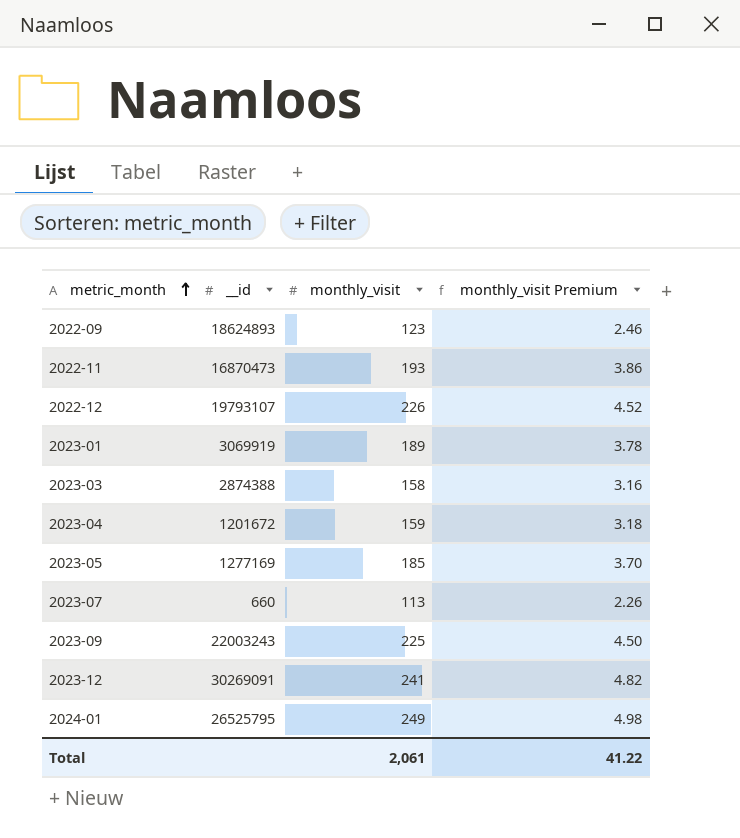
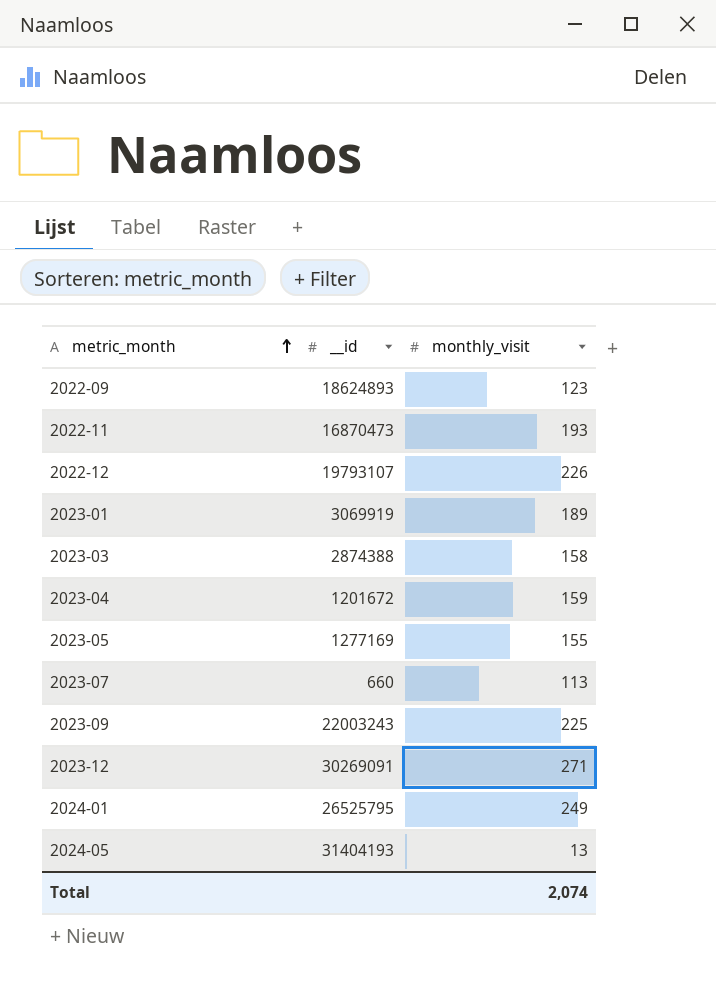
column monthly_visit Premium | formula: [monthly_visit] * 0.02 -> none
2023-05 | monthly_visit: 185 -> 155
2023-12 | monthly_visit: 241 -> 271
row 2024-05: none -> 31404193 | 13
Total | monthly_visit: 2,061 -> 2,074

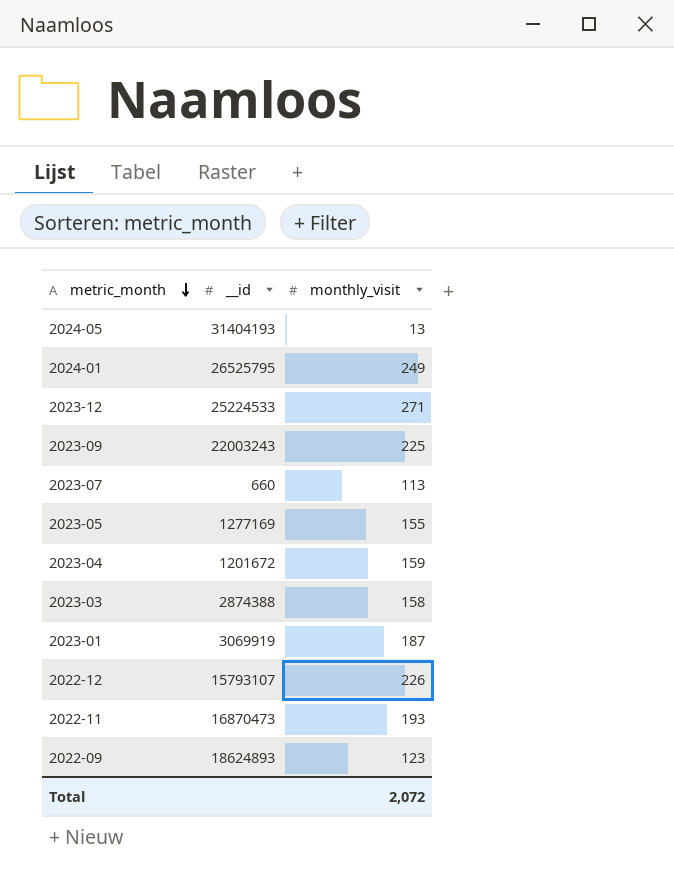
row order: metric_month ascending -> metric_month descending
2023-12 | __id: 30269091 -> 25224533
2023-01 | monthly_visit: 189 -> 187
2022-12 | __id: 19793107 -> 15793107
Total | monthly_visit: 2,074 -> 2,072

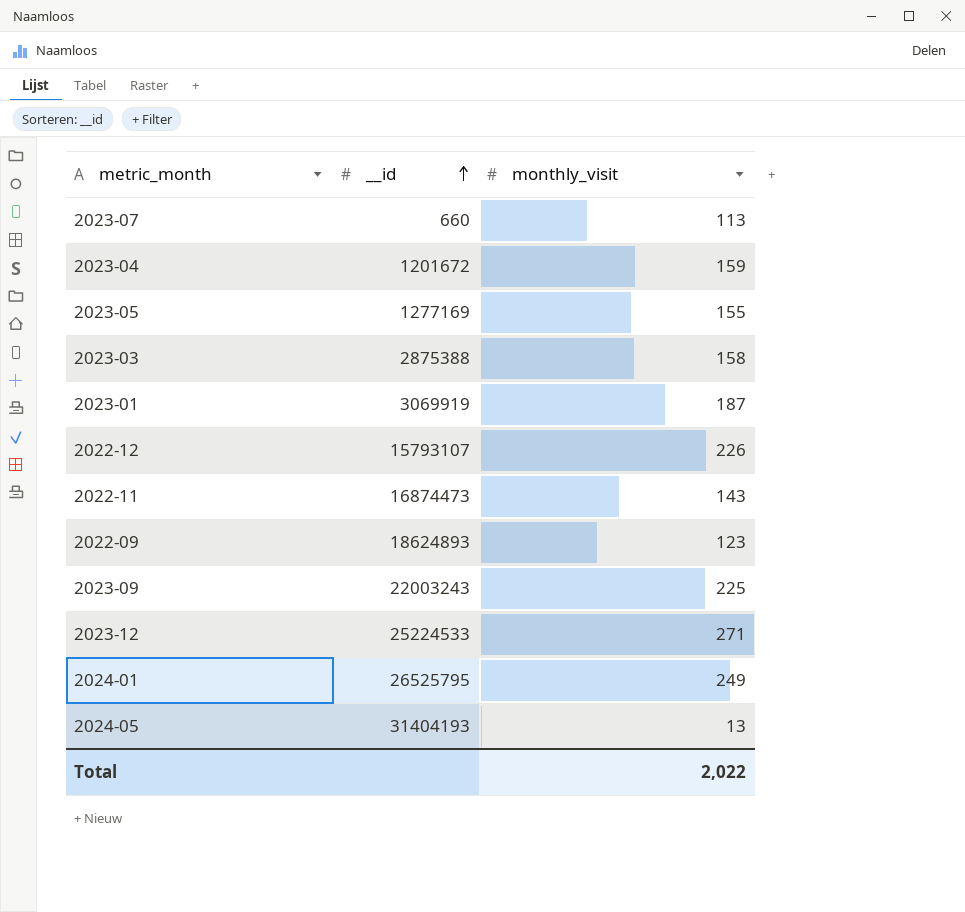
row order: metric_month descending -> __id ascending
2023-03 | __id: 2874388 -> 2875388
2022-11 | __id: 16870473 -> 16874473
2022-11 | monthly_visit: 193 -> 143
Total | monthly_visit: 2,072 -> 2,022

